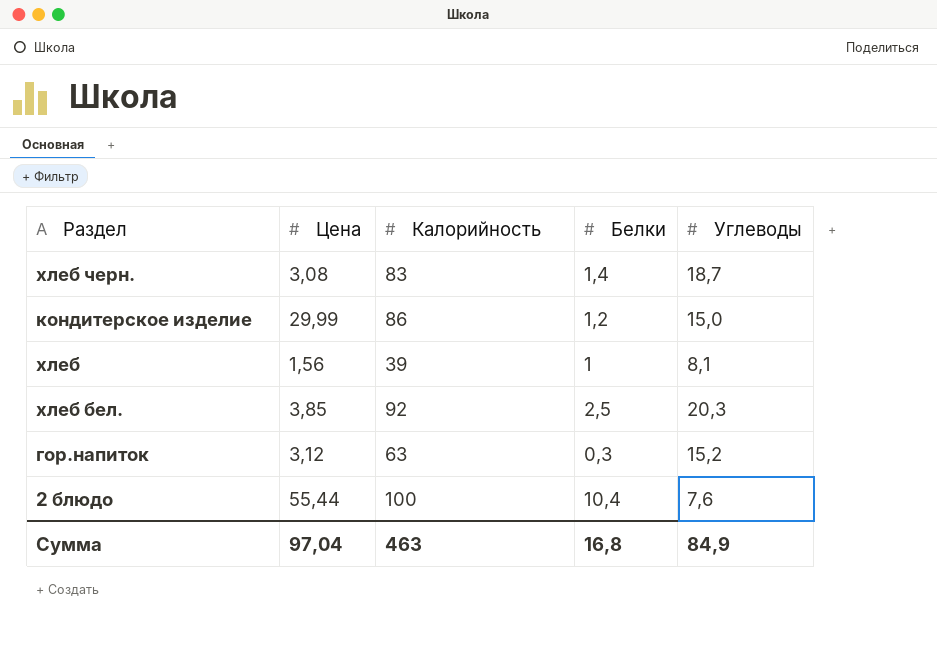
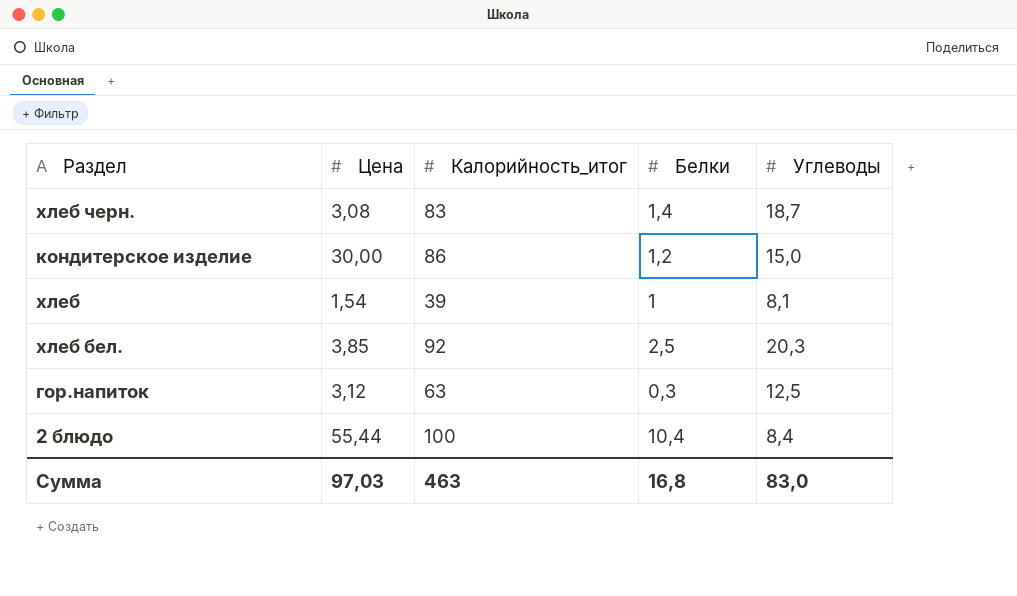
column name: Калорийность -> Калорийность_итог
кондитерское изделие | Цена: 29,99 -> 30,00
хлеб | Цена: 1,56 -> 1,54
гор.напиток | Углеводы: 15,2 -> 12,5
2 блюдо | Углеводы: 7,6 -> 8,4
Сумма | Цена: 97,04 -> 97,03
Сумма | Углеводы: 84,9 -> 83,0

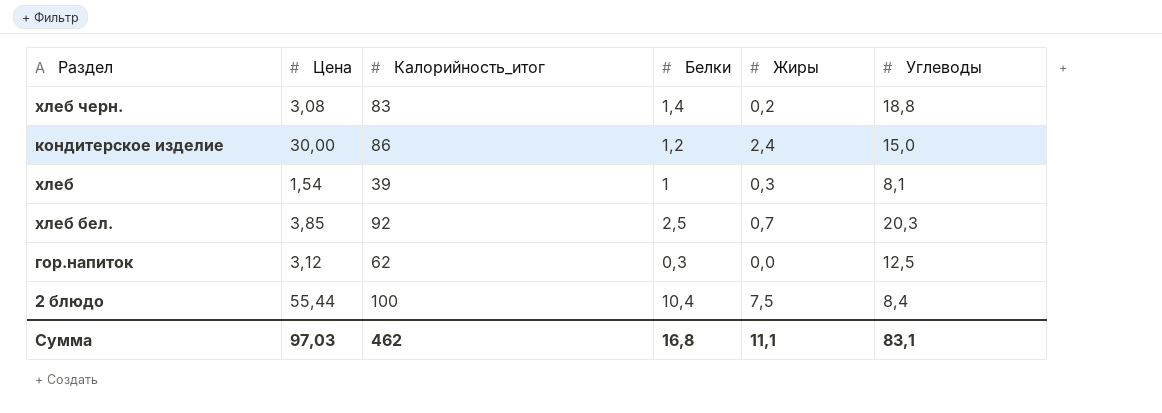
column Жиры | position: none -> 5
хлеб черн. | Углеводы: 18,7 -> 18,8
гор.напиток | Калорийность_итог: 63 -> 62
Сумма | Калорийность_итог: 463 -> 462
Сумма | Углеводы: 83,0 -> 83,1

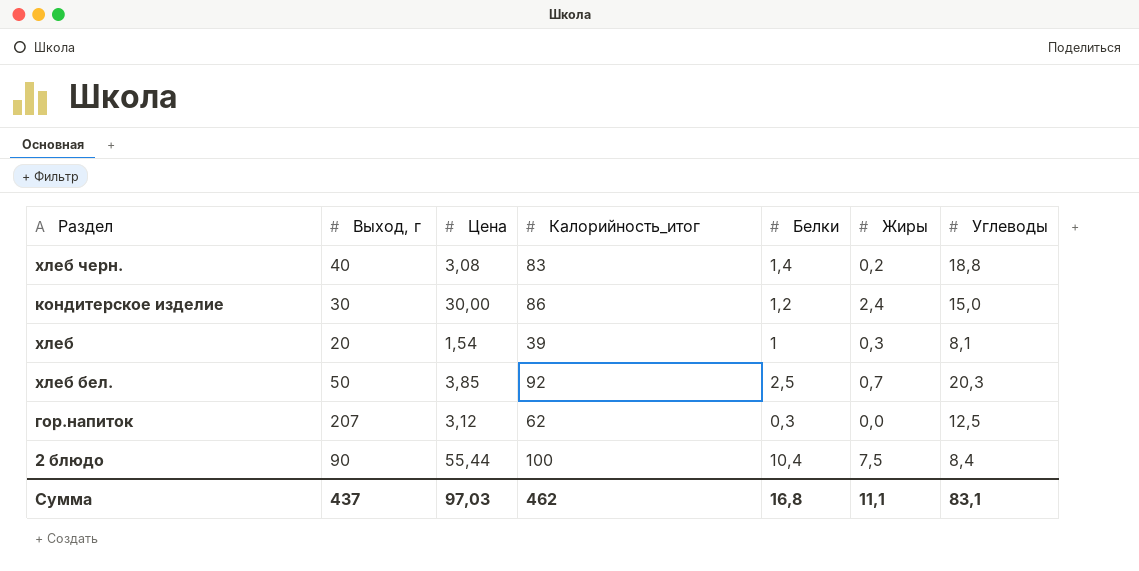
column Выход, г | position: none -> 2

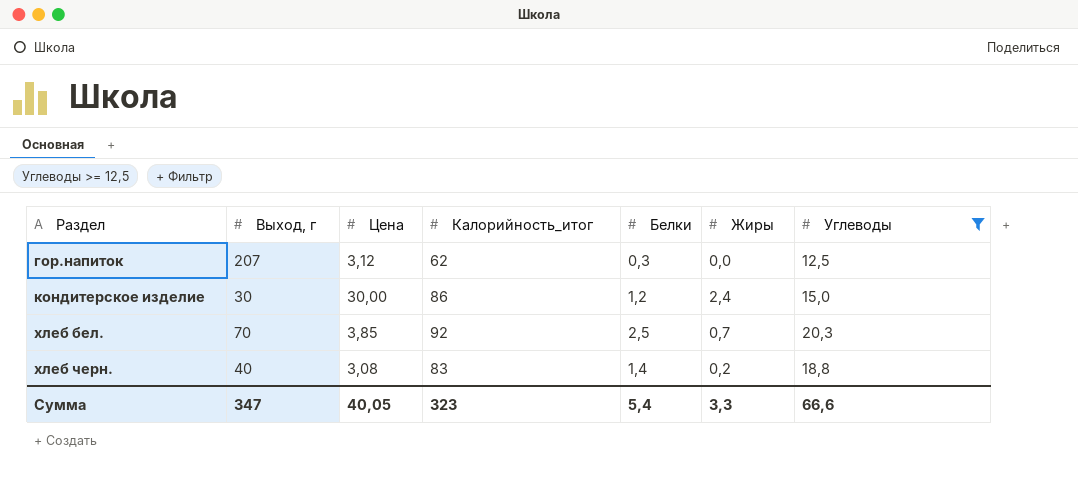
filter: none -> Углеводы >= 12,5
row order: none -> Раздел ascending
хлеб бел. | Выход, г: 50 -> 70
Сумма | Выход, г: 437 -> 347
Сумма | Цена: 97,03 -> 40,05
Сумма | Калорийность_итог: 462 -> 323
Сумма | Белки: 16,8 -> 5,4
Сумма | Жиры: 11,1 -> 3,3
Сумма | Углеводы: 83,1 -> 66,6

